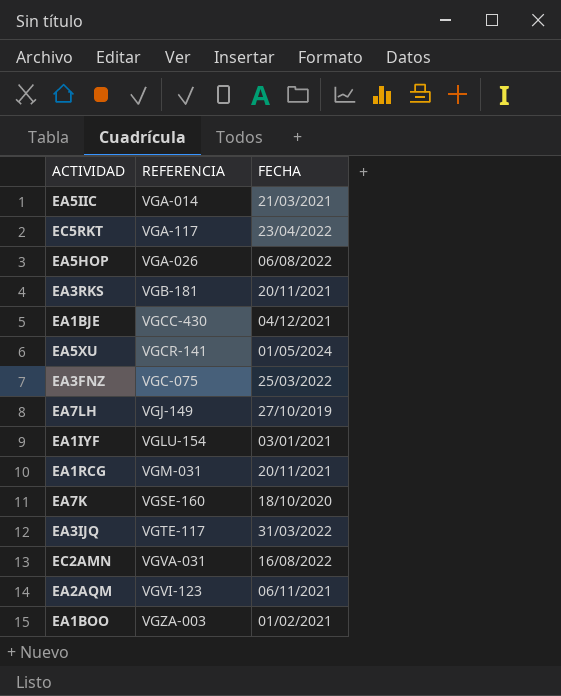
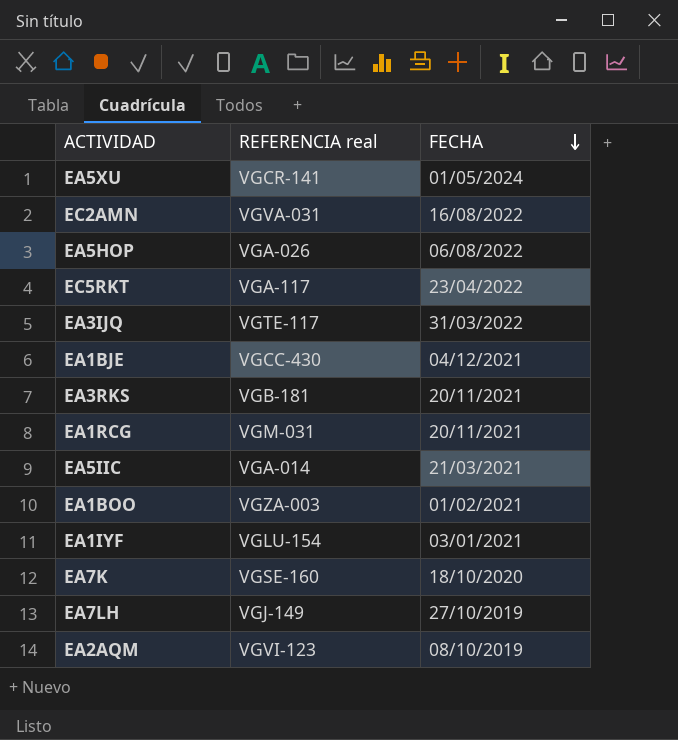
row order: none -> FECHA descending
column name: REFERENCIA -> REFERENCIA real
row EA3FNZ: VGC-075 | 25/03/2022 -> none
EA2AQM | FECHA: 06/11/2021 -> 08/10/2019

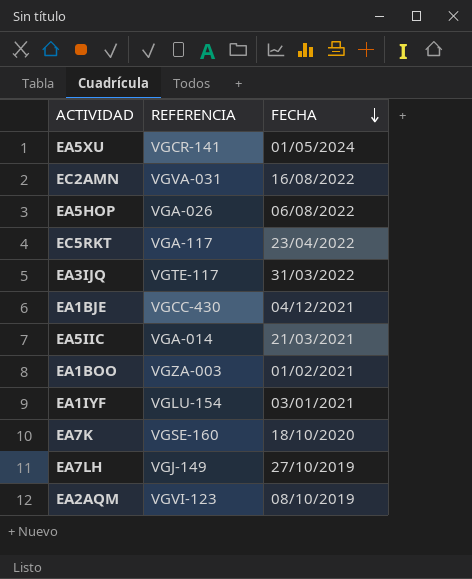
column name: REFERENCIA real -> REFERENCIA
row EA3RKS: VGB-181 | 20/11/2021 -> none
row EA1RCG: VGM-031 | 20/11/2021 -> none

